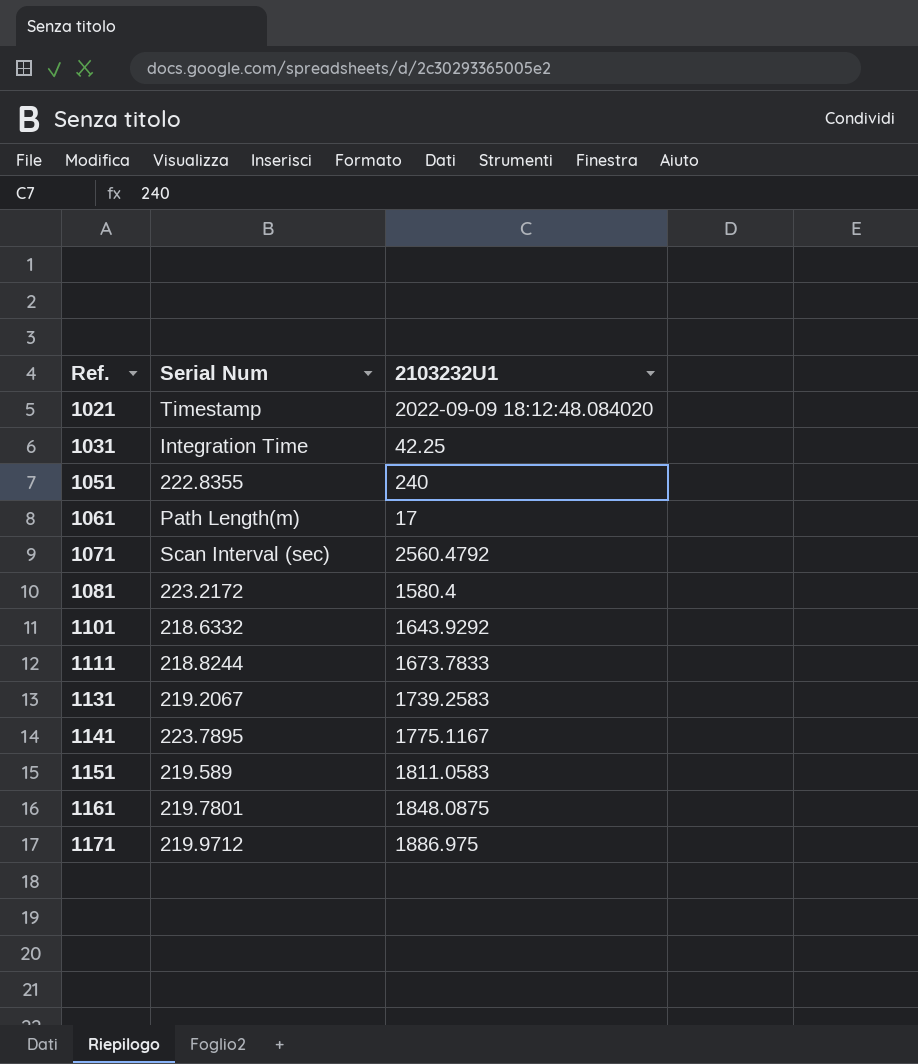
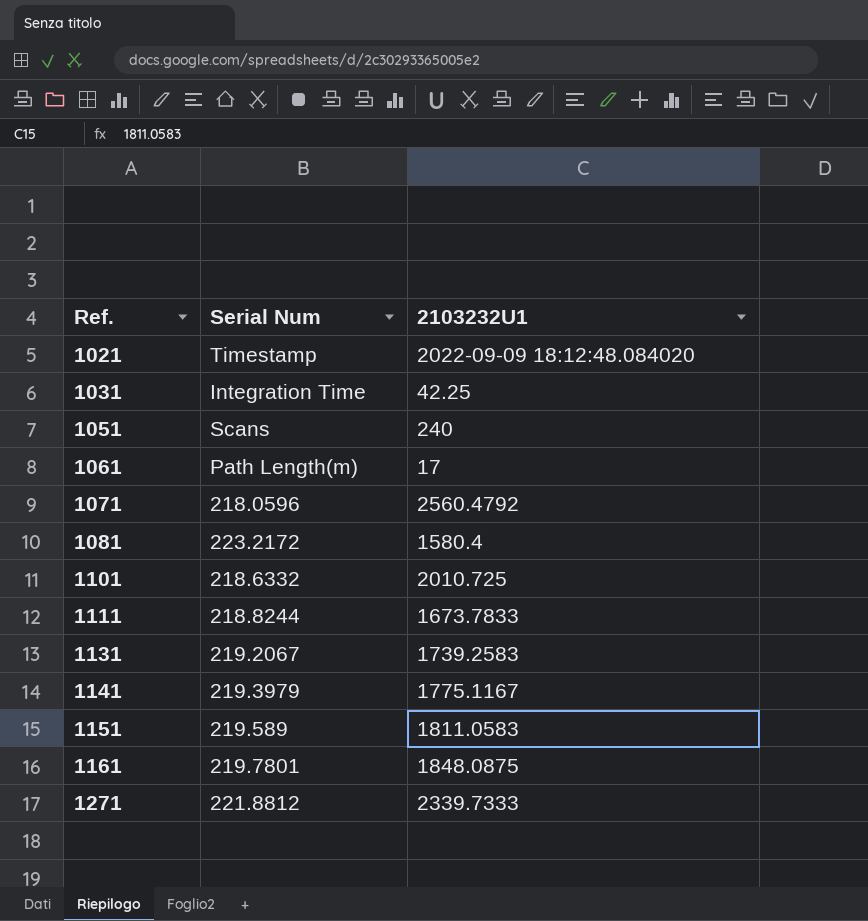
row 1171: 219.9712 | 1886.975 -> none
1051 | Serial Num: 222.8355 -> Scans
1071 | Serial Num: Scan Interval (sec) -> 218.0596
1101 | 2103232U1: 1643.9292 -> 2010.725
1141 | Serial Num: 223.7895 -> 219.3979
row 1271: none -> 221.8812 | 2339.7333

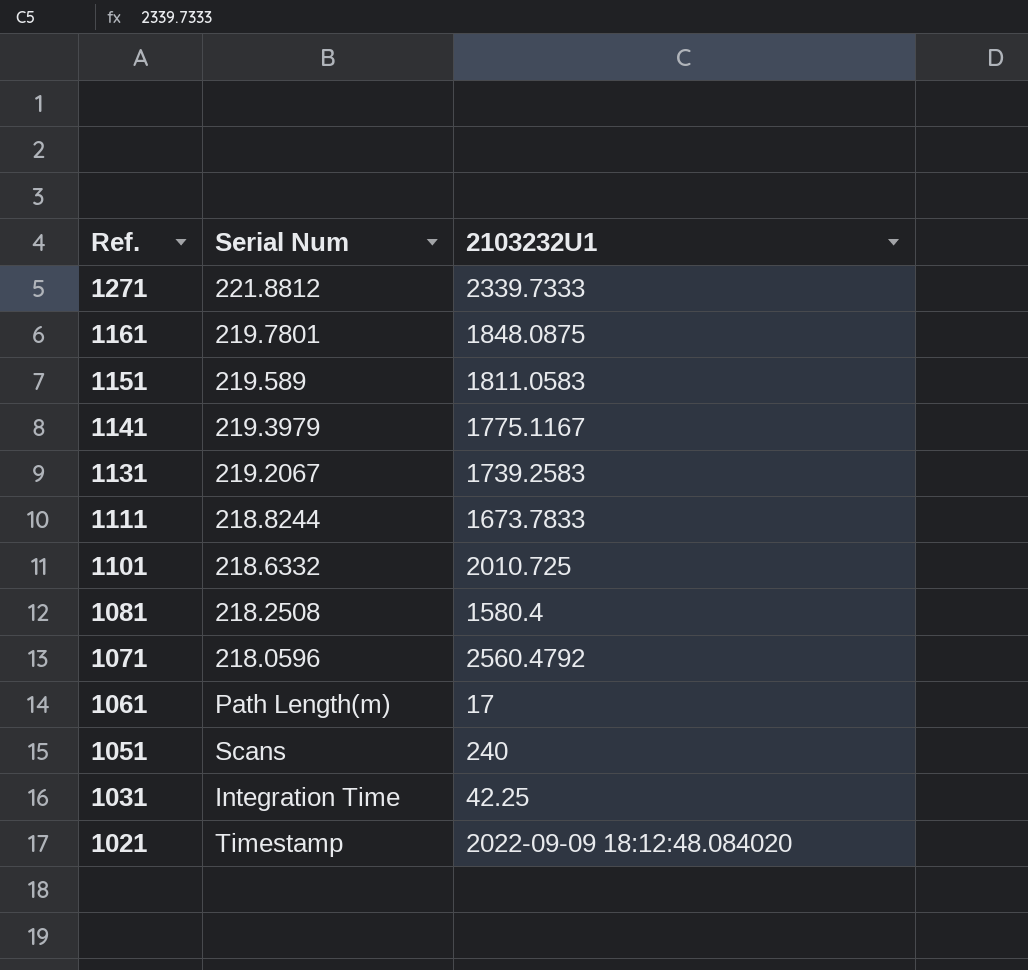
row order: Ref. ascending -> Ref. descending
1081 | Serial Num: 223.2172 -> 218.2508

